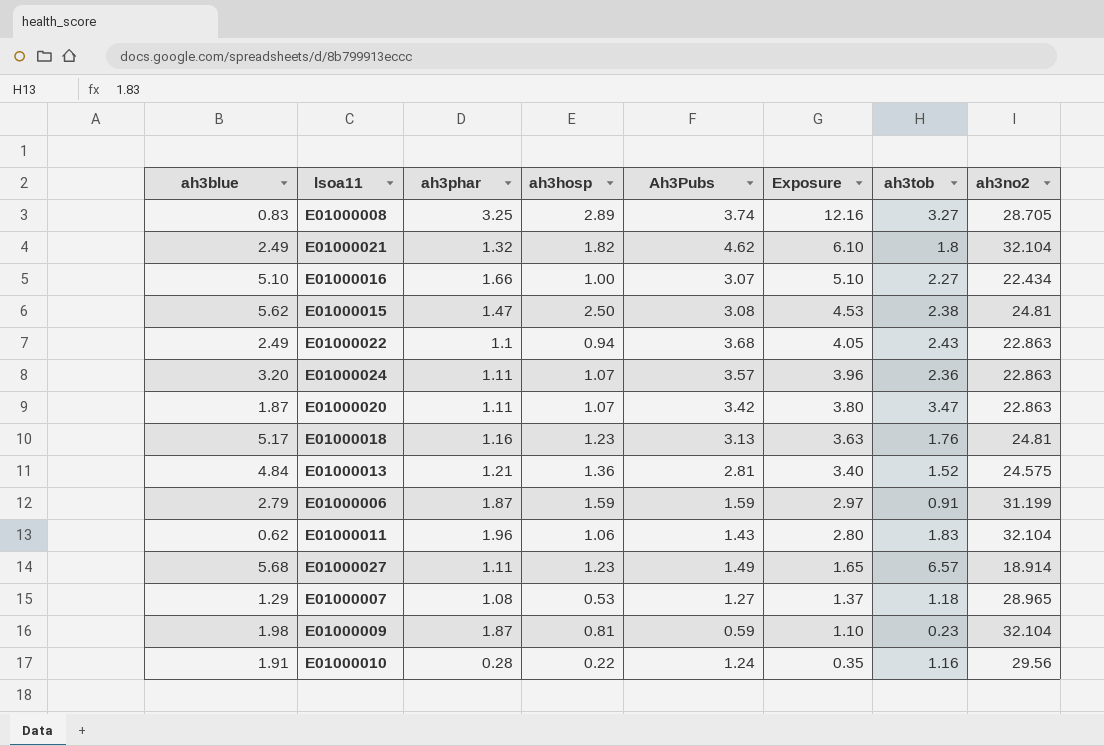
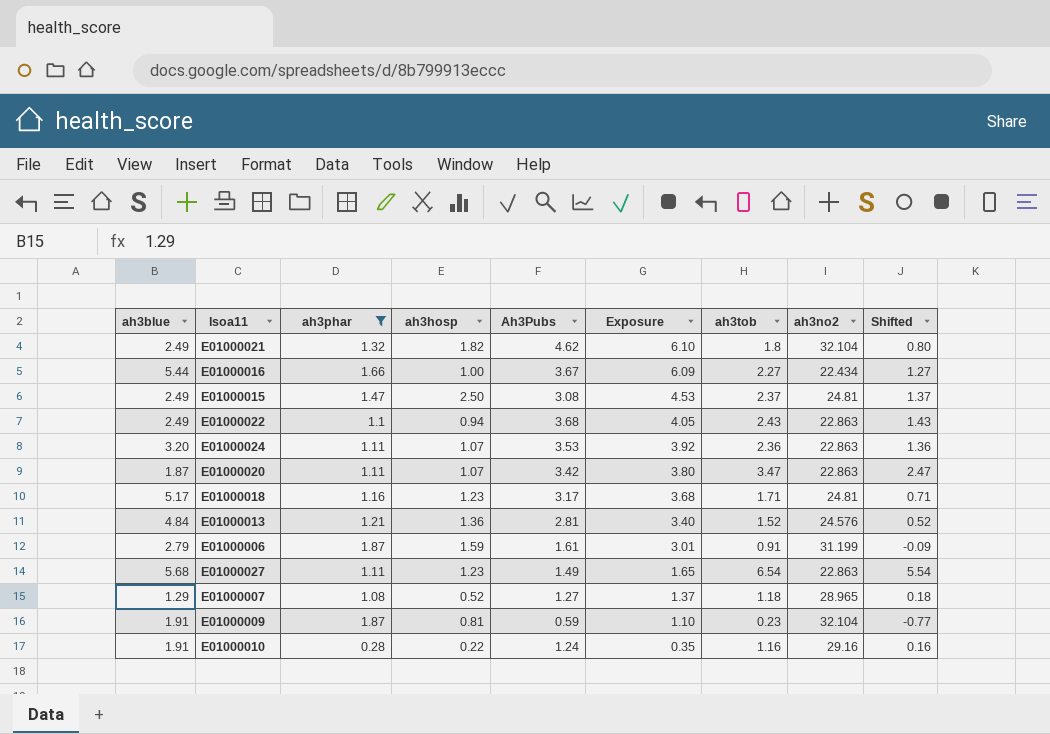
filter: none -> ah3phar <= 1.87
column Shifted | formula: none -> [ah3tob] - 1
E01000016 | ah3blue: 5.10 -> 5.44
E01000016 | Ah3Pubs: 3.07 -> 3.67
E01000016 | Exposure: 5.10 -> 6.09
E01000015 | ah3blue: 5.62 -> 2.49
E01000015 | ah3tob: 2.38 -> 2.37
E01000024 | Ah3Pubs: 3.57 -> 3.53
E01000024 | Exposure: 3.96 -> 3.92
E01000018 | Ah3Pubs: 3.13 -> 3.17
E01000018 | Exposure: 3.63 -> 3.68
E01000018 | ah3tob: 1.76 -> 1.71
E01000013 | ah3no2: 24.575 -> 24.576
E01000006 | Ah3Pubs: 1.59 -> 1.61
E01000006 | Exposure: 2.97 -> 3.01
E01000027 | ah3tob: 6.57 -> 6.54
E01000027 | ah3no2: 18.914 -> 22.863
E01000007 | ah3hosp: 0.53 -> 0.52
E01000009 | ah3blue: 1.98 -> 1.91
E01000010 | ah3no2: 29.56 -> 29.16

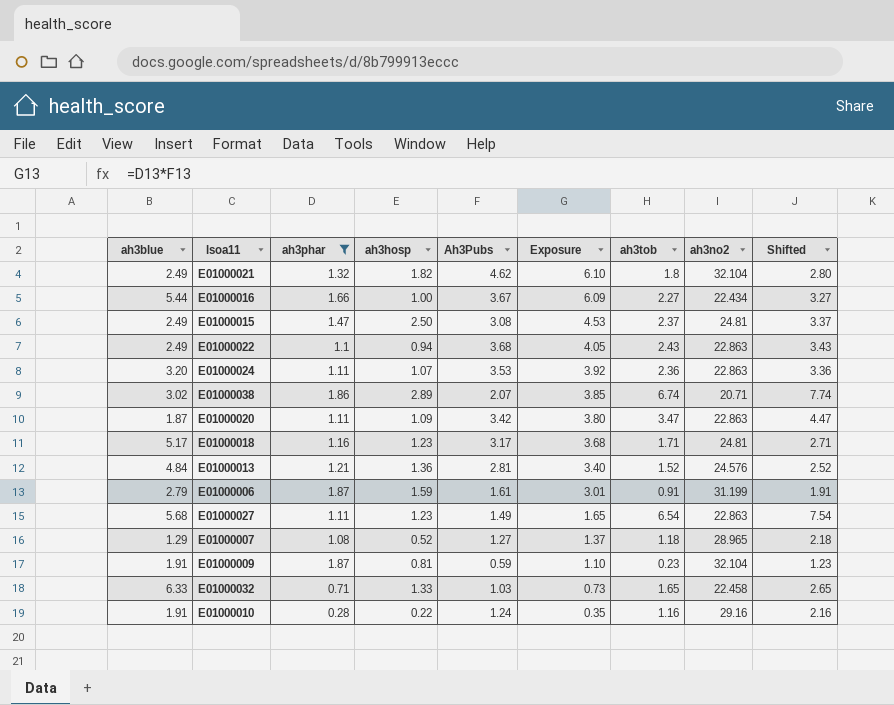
column Shifted | formula: [ah3tob] - 1 -> [ah3tob] + 1
row E01000038: none -> 3.02 | 1.86 | 2.89 | 2.07 | 3.85 | 6.74 | 20.71 | 7.74
E01000020 | ah3hosp: 1.07 -> 1.09
row E01000032: none -> 6.33 | 0.71 | 1.33 | 1.03 | 0.73 | 1.65 | 22.458 | 2.65

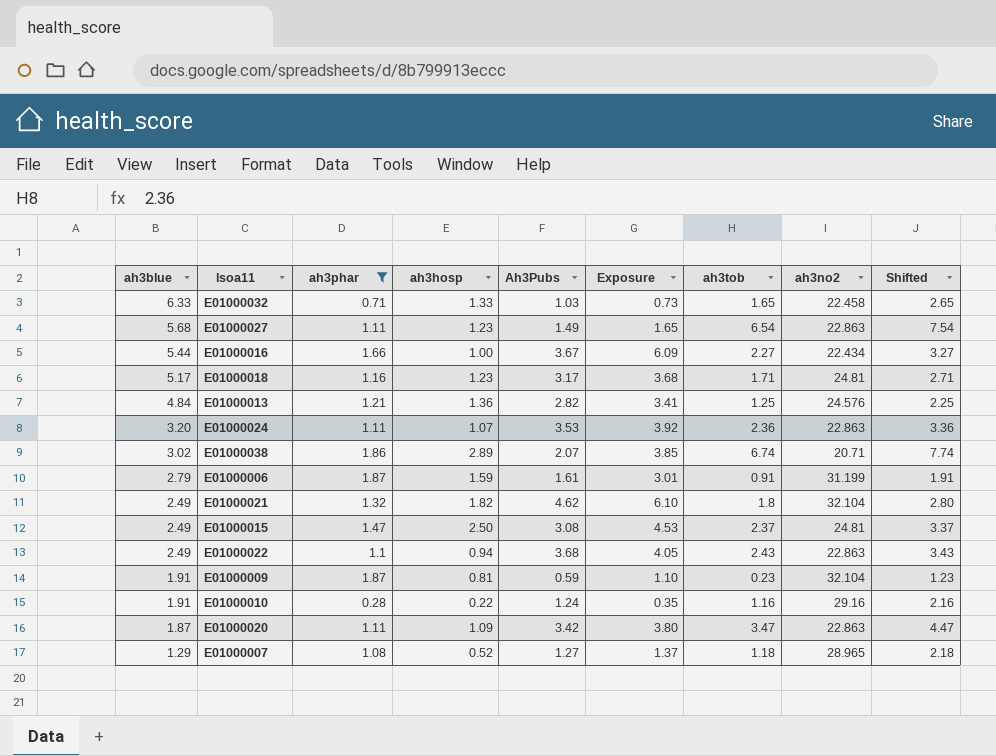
row order: Exposure descending -> ah3blue descending
E01000013 | Ah3Pubs: 2.81 -> 2.82
E01000013 | Exposure: 3.40 -> 3.41
E01000013 | ah3tob: 1.52 -> 1.25
E01000013 | Shifted: 2.52 -> 2.25

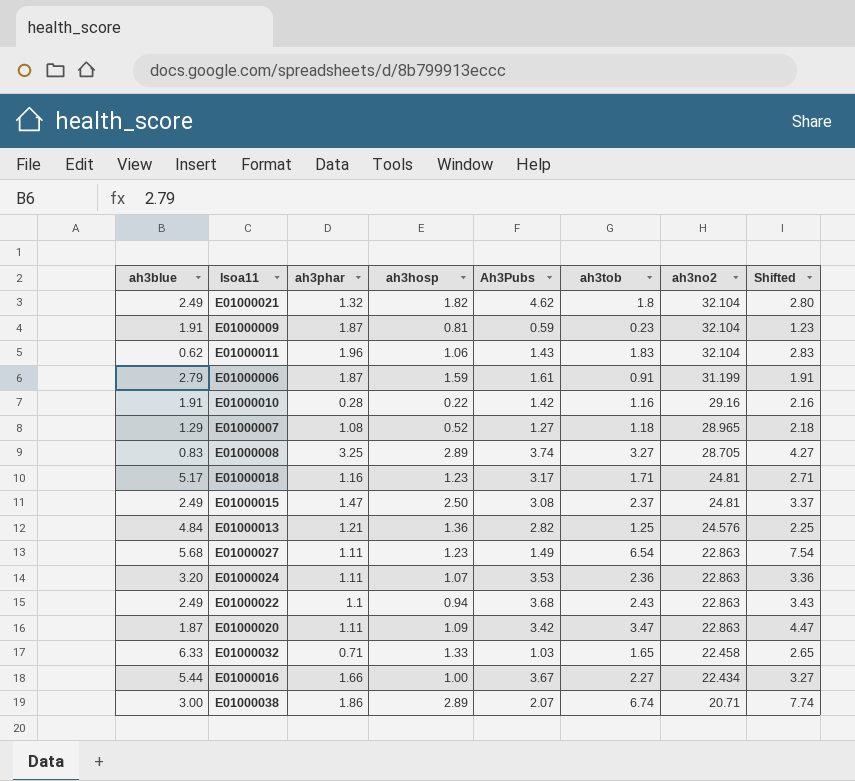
filter: ah3phar <= 1.87 -> none
row order: ah3blue descending -> ah3no2 descending
column Exposure | formula: [ah3phar] * [Ah3Pubs] -> none
E01000010 | Ah3Pubs: 1.24 -> 1.42
E01000038 | ah3blue: 3.02 -> 3.00

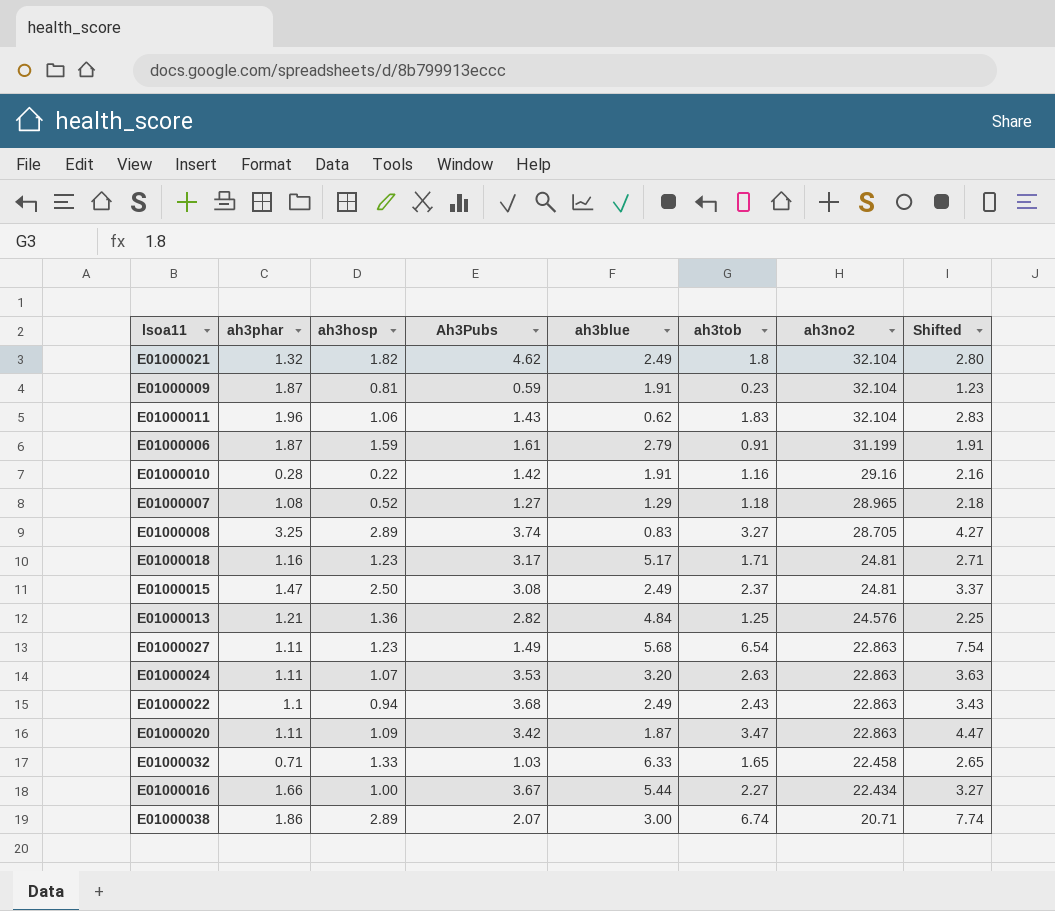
column ah3blue | position: 1 -> 5
E01000024 | ah3tob: 2.36 -> 2.63
E01000024 | Shifted: 3.36 -> 3.63

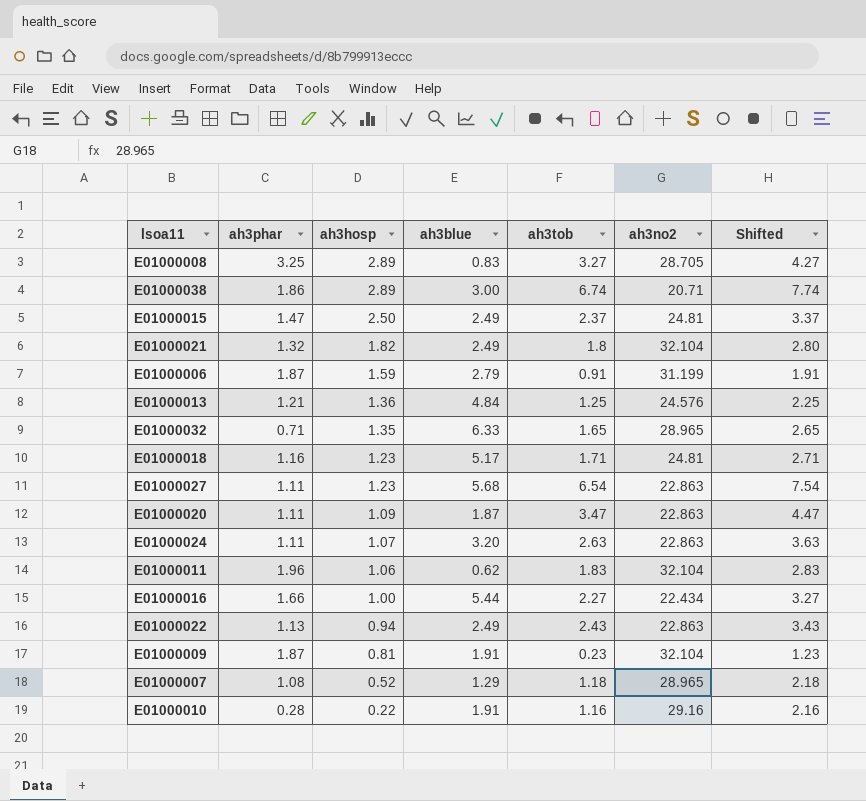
row order: ah3no2 descending -> ah3hosp descending
column Ah3Pubs | position: 4 -> none
E01000032 | ah3hosp: 1.33 -> 1.35
E01000032 | ah3no2: 22.458 -> 28.965
E01000022 | ah3phar: 1.1 -> 1.13

